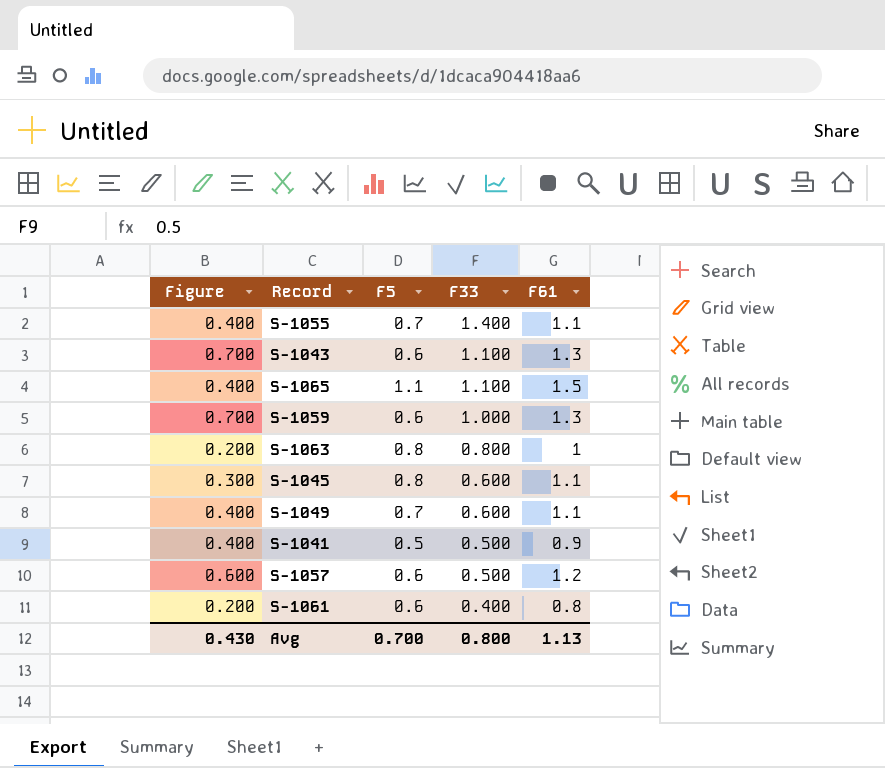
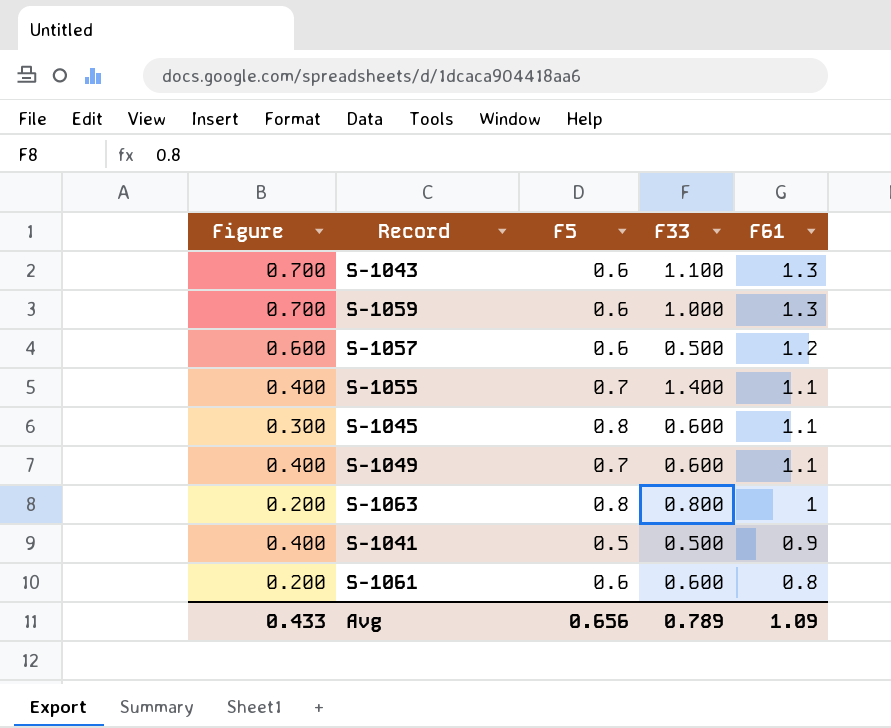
row order: F33 descending -> F61 descending
row S-1065: 0.400 | 1.1 | 1.100 | 1.5 -> none
S-1061 | F33: 0.400 -> 0.600
Avg | Figure: 0.430 -> 0.433
Avg | F5: 0.700 -> 0.656
Avg | F33: 0.800 -> 0.789
Avg | F61: 1.13 -> 1.09

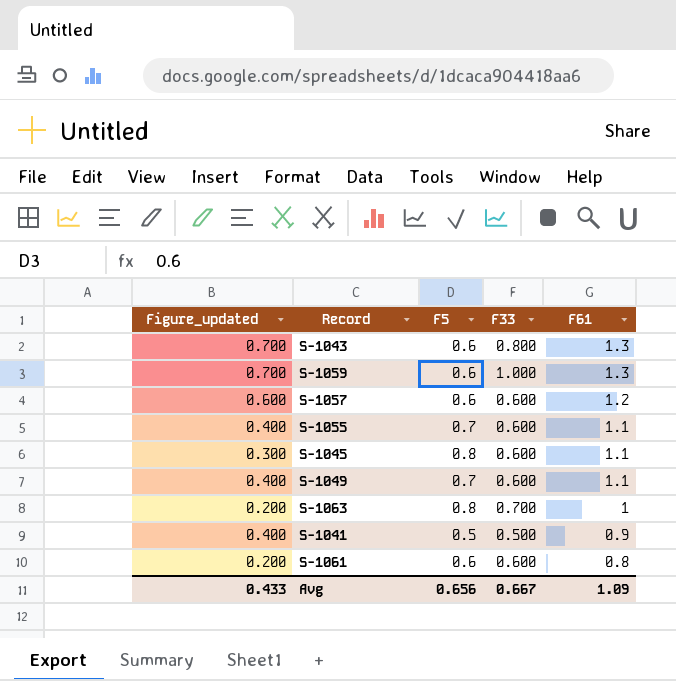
column name: Figure -> Figure_updated
S-1043 | F33: 1.100 -> 0.800
S-1057 | F33: 0.500 -> 0.600
S-1055 | F33: 1.400 -> 0.600
S-1063 | F33: 0.800 -> 0.700
Avg | F33: 0.789 -> 0.667

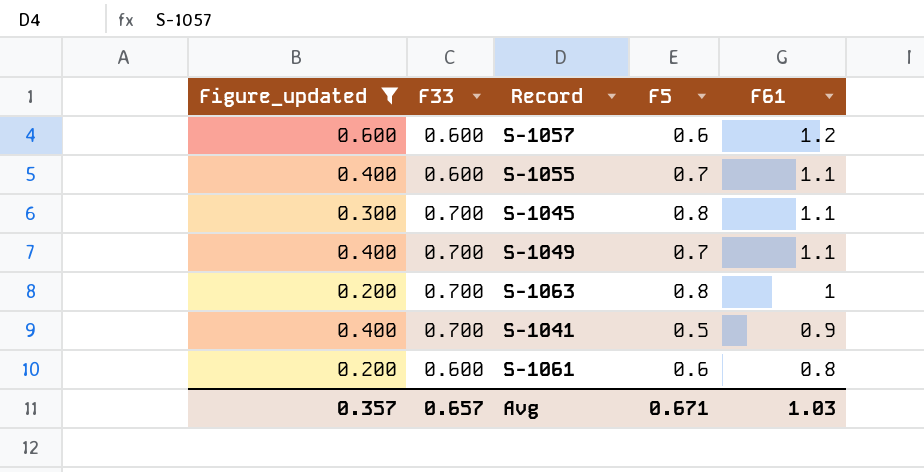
filter: none -> Figure_updated != 0.700
column F33 | position: 4 -> 2
S-1045 | F33: 0.600 -> 0.700
S-1049 | F33: 0.600 -> 0.700
S-1041 | F33: 0.500 -> 0.700
Avg | Figure_updated: 0.433 -> 0.357
Avg | F33: 0.667 -> 0.657
Avg | F5: 0.656 -> 0.671
Avg | F61: 1.09 -> 1.03

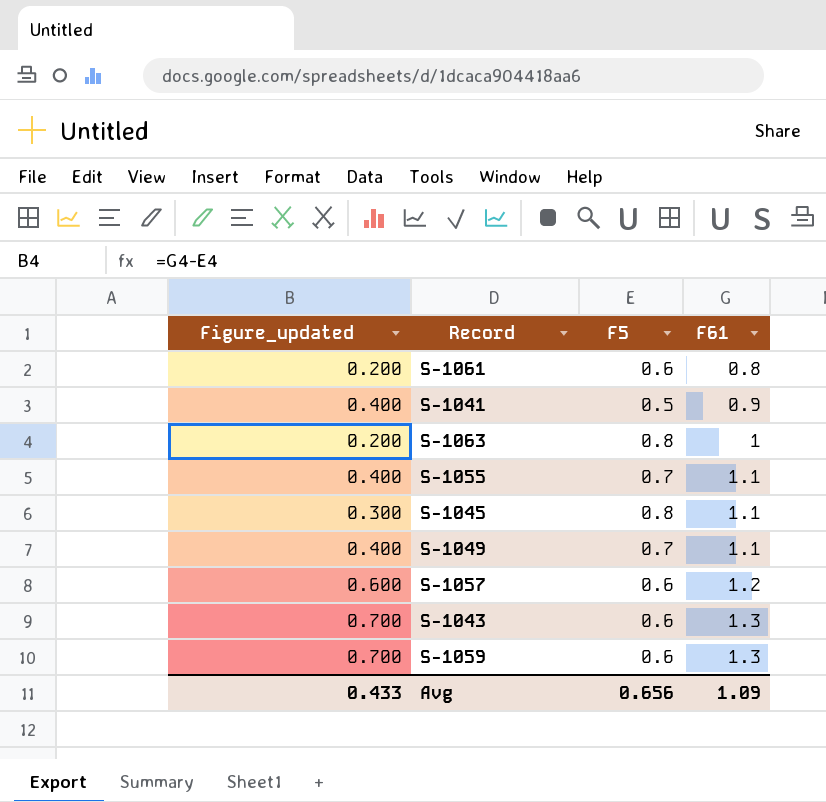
filter: Figure_updated != 0.700 -> none
row order: F61 descending -> F61 ascending
column F33 | position: 2 -> none
Avg | Figure_updated: 0.357 -> 0.433
Avg | F5: 0.671 -> 0.656
Avg | F61: 1.03 -> 1.09

